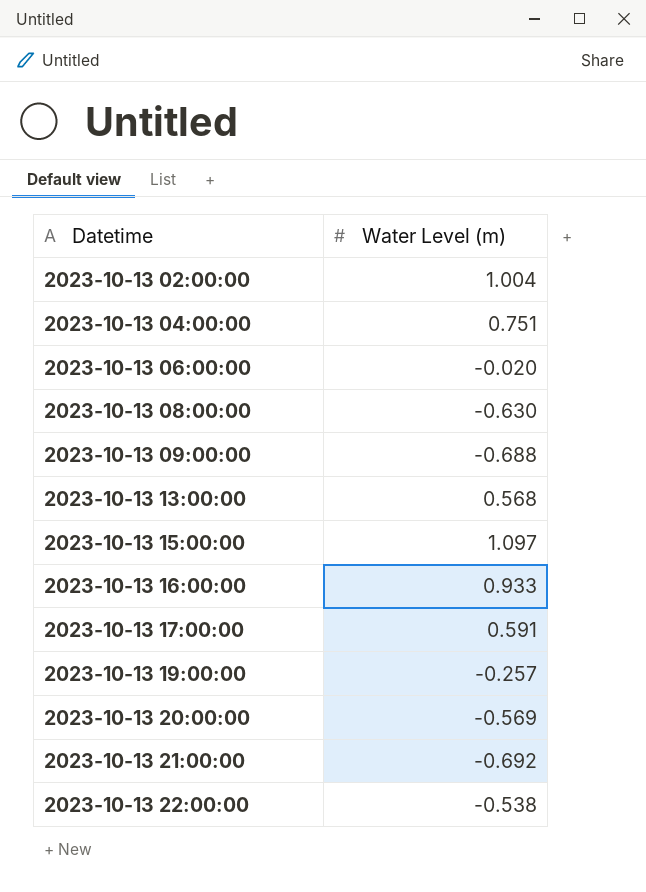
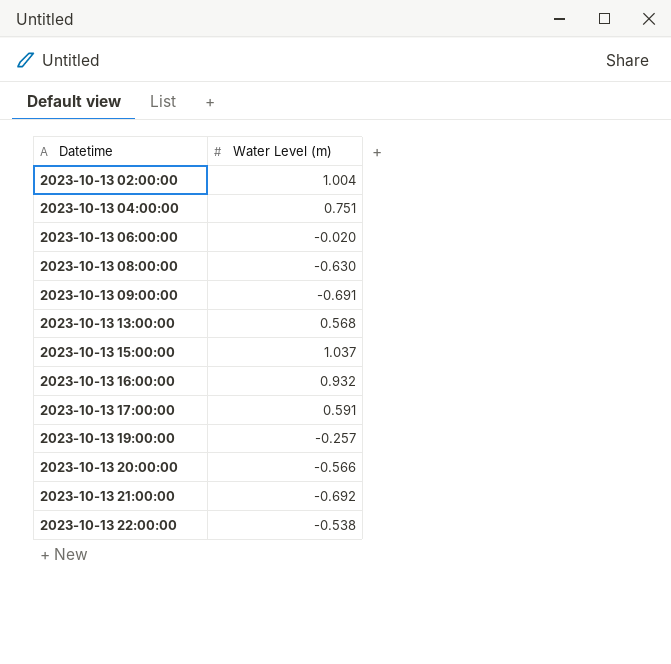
2023-10-13 09:00:00 | Water Level (m): -0.688 -> -0.691
2023-10-13 15:00:00 | Water Level (m): 1.097 -> 1.037
2023-10-13 16:00:00 | Water Level (m): 0.933 -> 0.932
2023-10-13 20:00:00 | Water Level (m): -0.569 -> -0.566

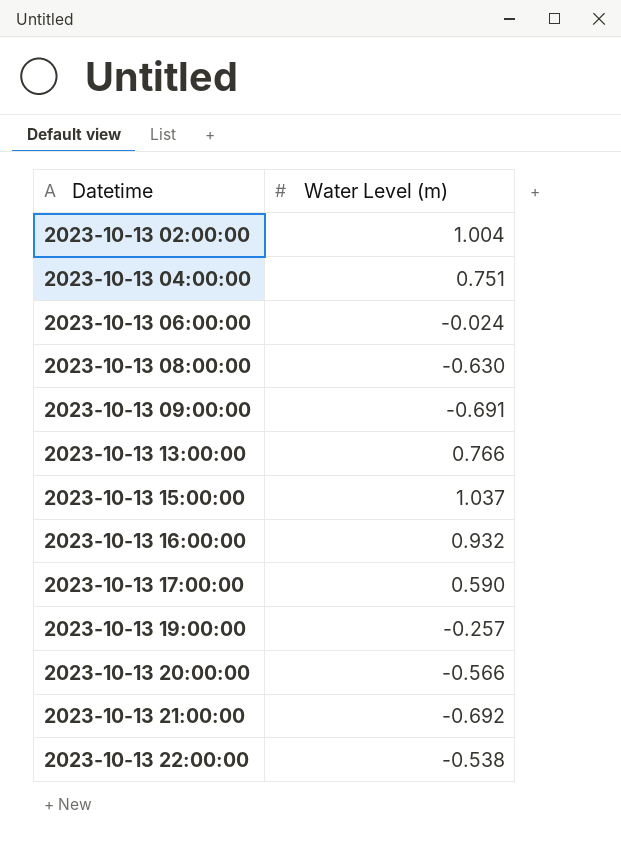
2023-10-13 06:00:00 | Water Level (m): -0.020 -> -0.024
2023-10-13 13:00:00 | Water Level (m): 0.568 -> 0.766
2023-10-13 17:00:00 | Water Level (m): 0.591 -> 0.590

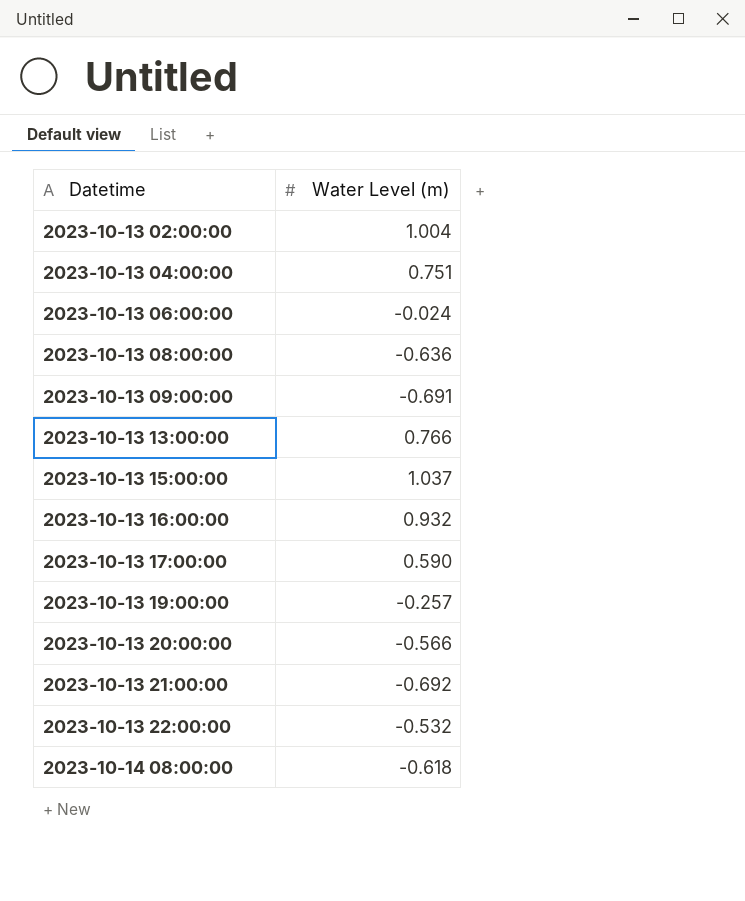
2023-10-13 08:00:00 | Water Level (m): -0.630 -> -0.636
2023-10-13 22:00:00 | Water Level (m): -0.538 -> -0.532
row 2023-10-14 08:00:00: none -> -0.618

